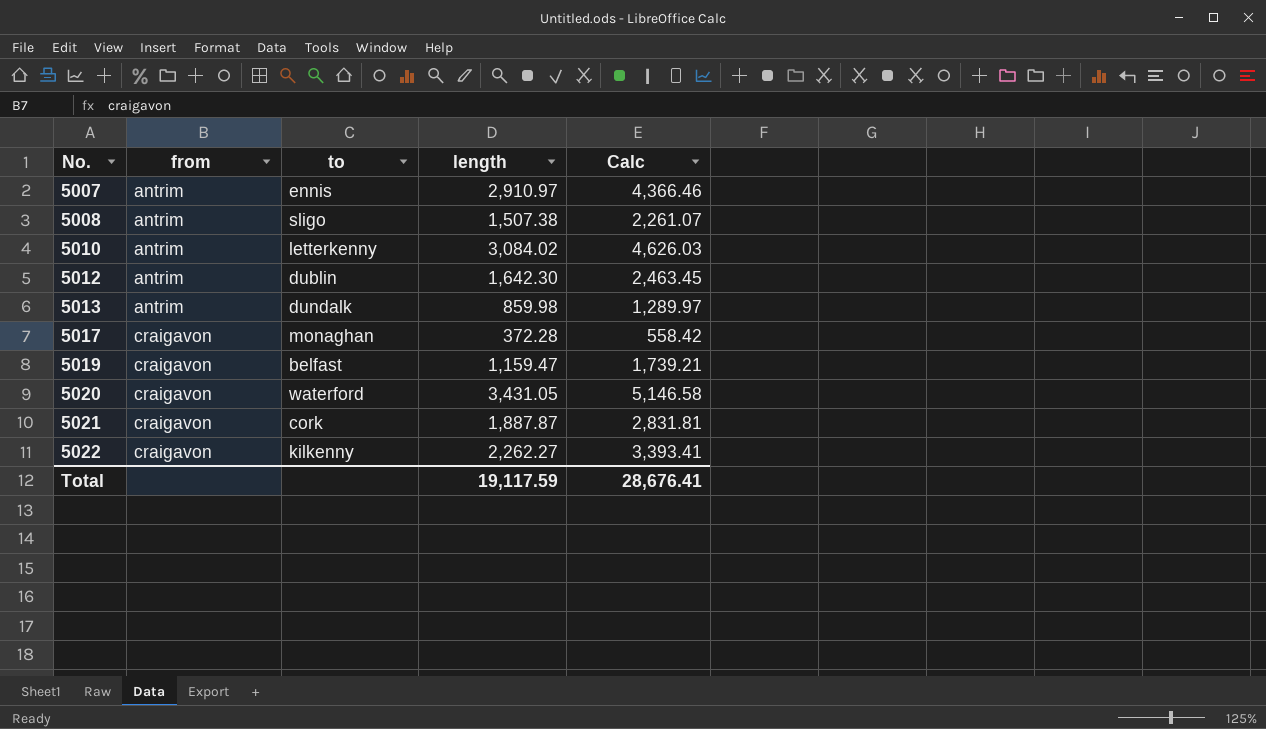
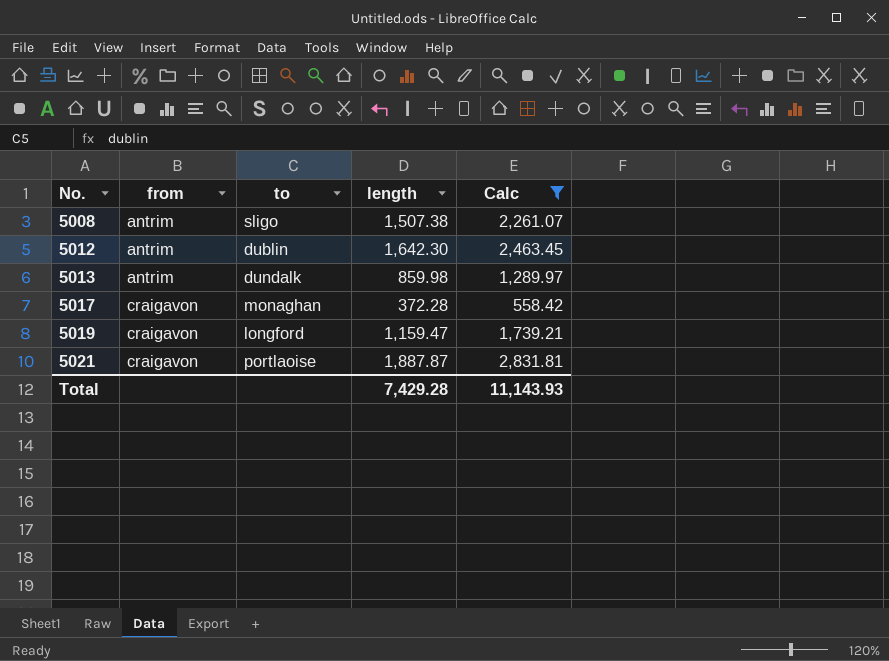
filter: none -> Calc <= 2,831.81
5019 | to: belfast -> longford
5021 | to: cork -> portlaoise
Total | length: 19,117.59 -> 7,429.28
Total | Calc: 28,676.41 -> 11,143.93

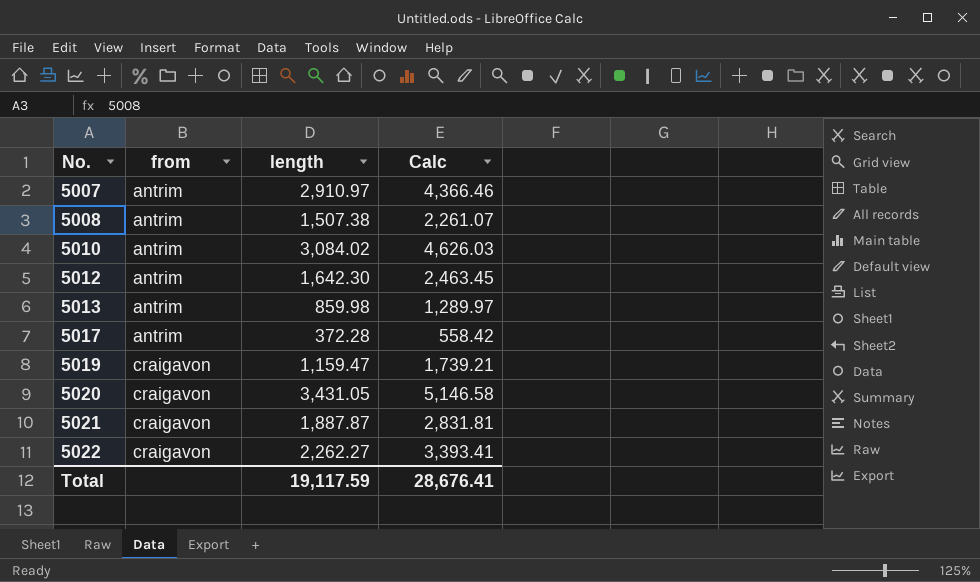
filter: Calc <= 2,831.81 -> none
column to | position: 3 -> none
5017 | from: craigavon -> antrim
Total | length: 7,429.28 -> 19,117.59
Total | Calc: 11,143.93 -> 28,676.41

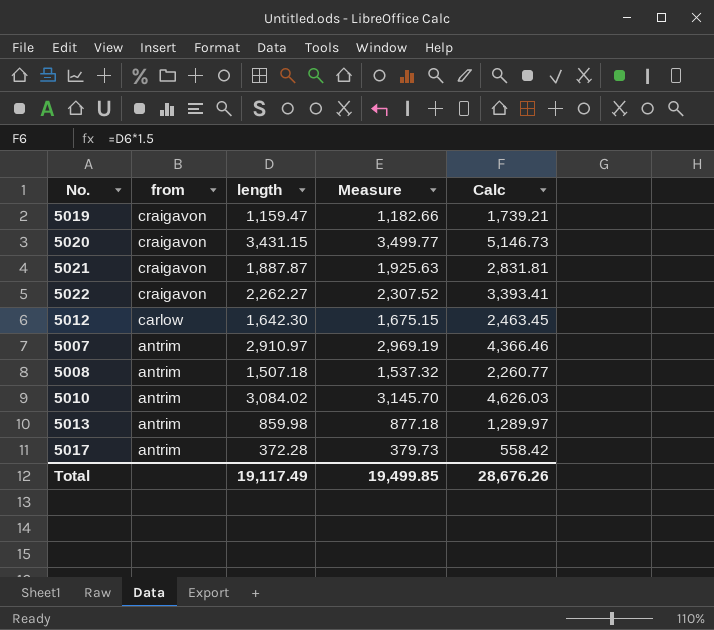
row order: No. ascending -> from descending
column Measure | formula: none -> [length] * 1.02
5020 | length: 3,431.05 -> 3,431.15
5020 | Calc: 5,146.58 -> 5,146.73
5012 | from: antrim -> carlow
5008 | length: 1,507.38 -> 1,507.18
5008 | Calc: 2,261.07 -> 2,260.77
Total | length: 19,117.59 -> 19,117.49
Total | Calc: 28,676.41 -> 28,676.26

